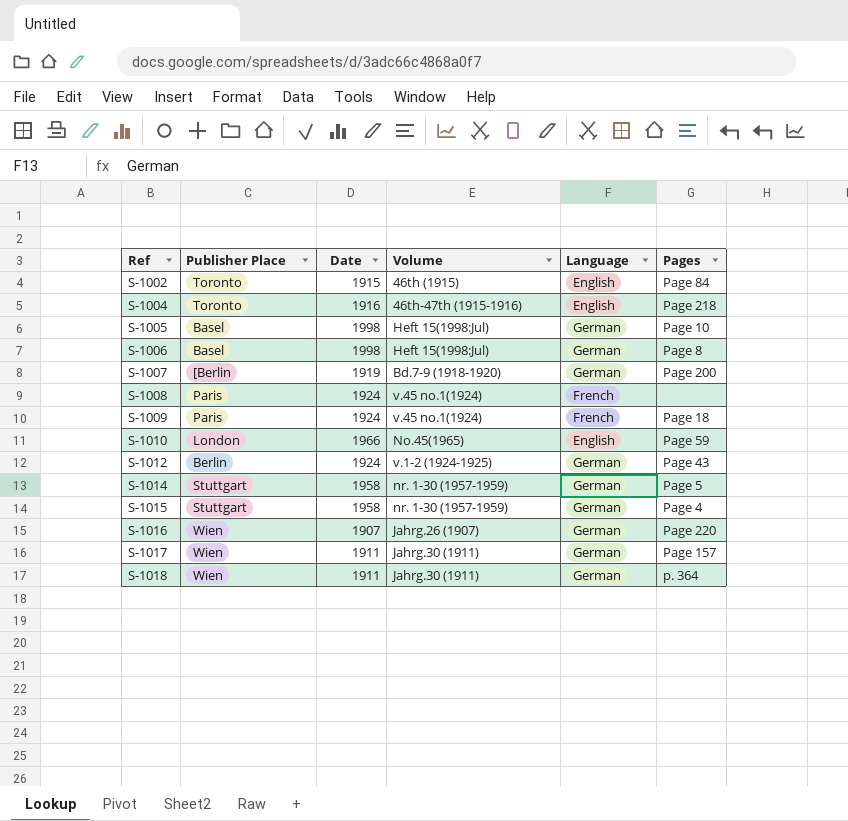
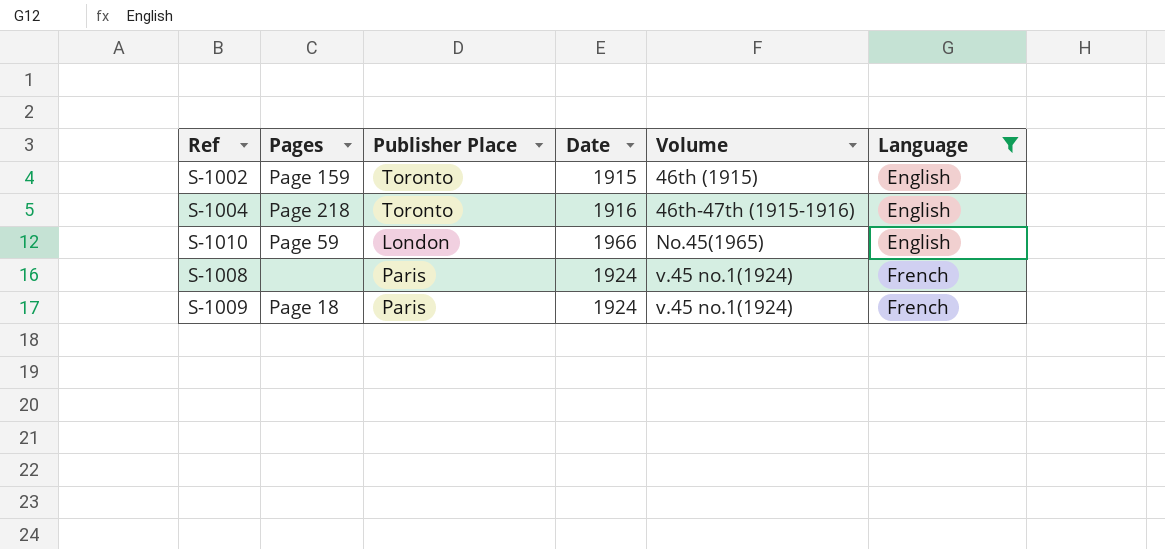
filter: none -> Language != German
row order: Ref ascending -> Volume ascending
column Pages | position: 6 -> 2
S-1002 | Pages: Page 84 -> Page 159

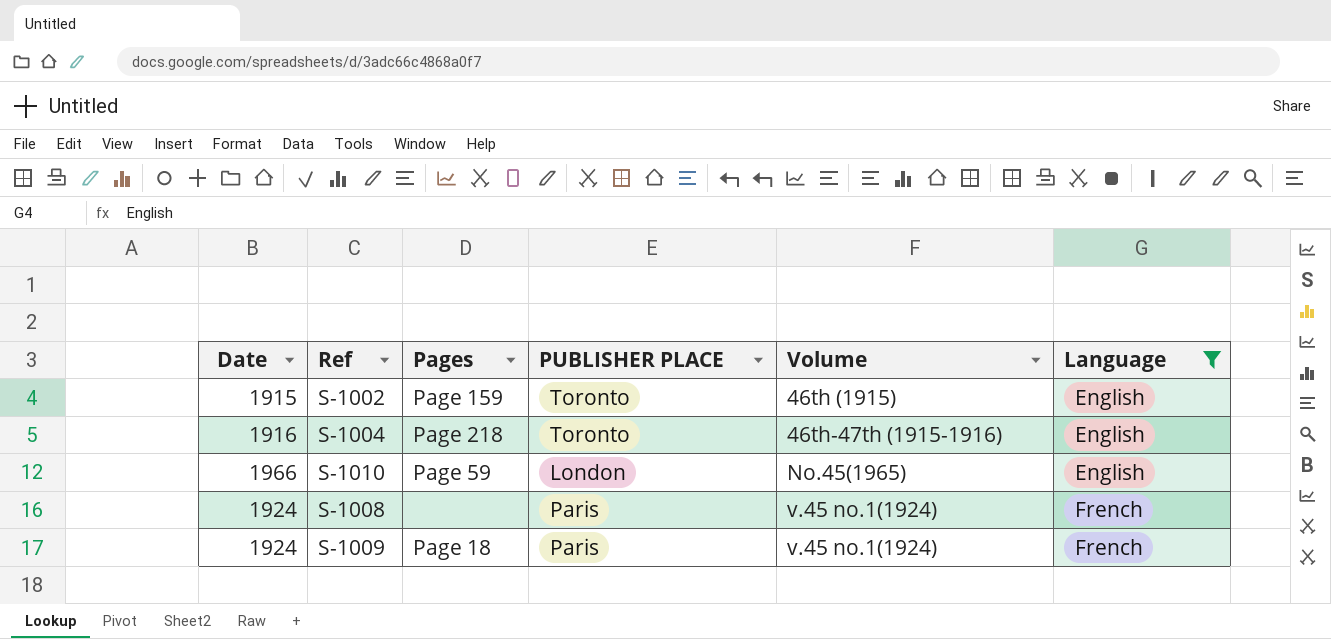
column Date | position: 4 -> 1
column name: Publisher Place -> PUBLISHER PLACE

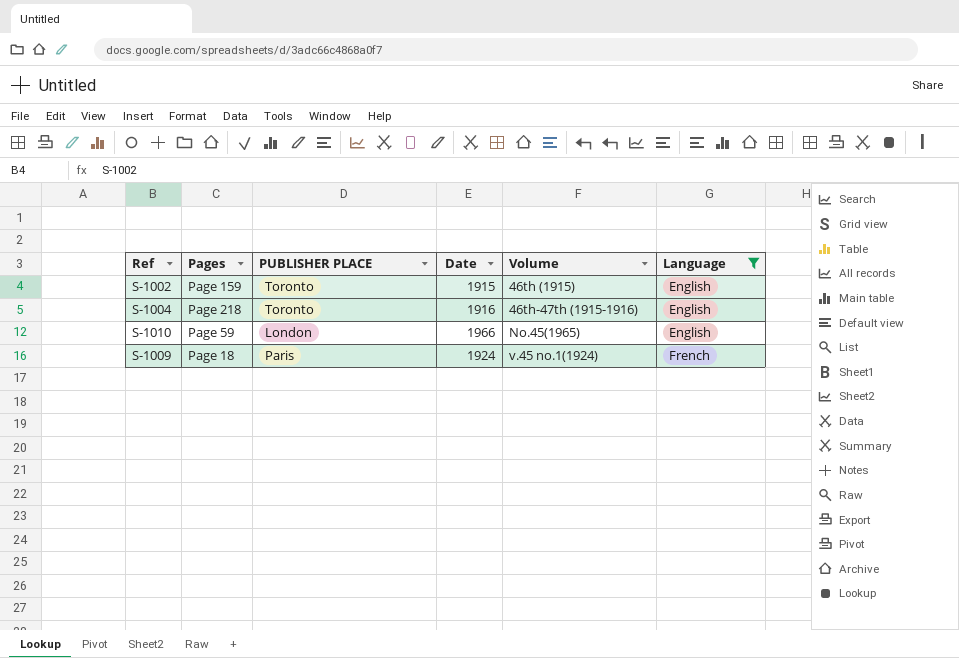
column Date | position: 1 -> 4
row S-1008: 1924 | none | Paris | v.45 no.1(1924) | French -> none

